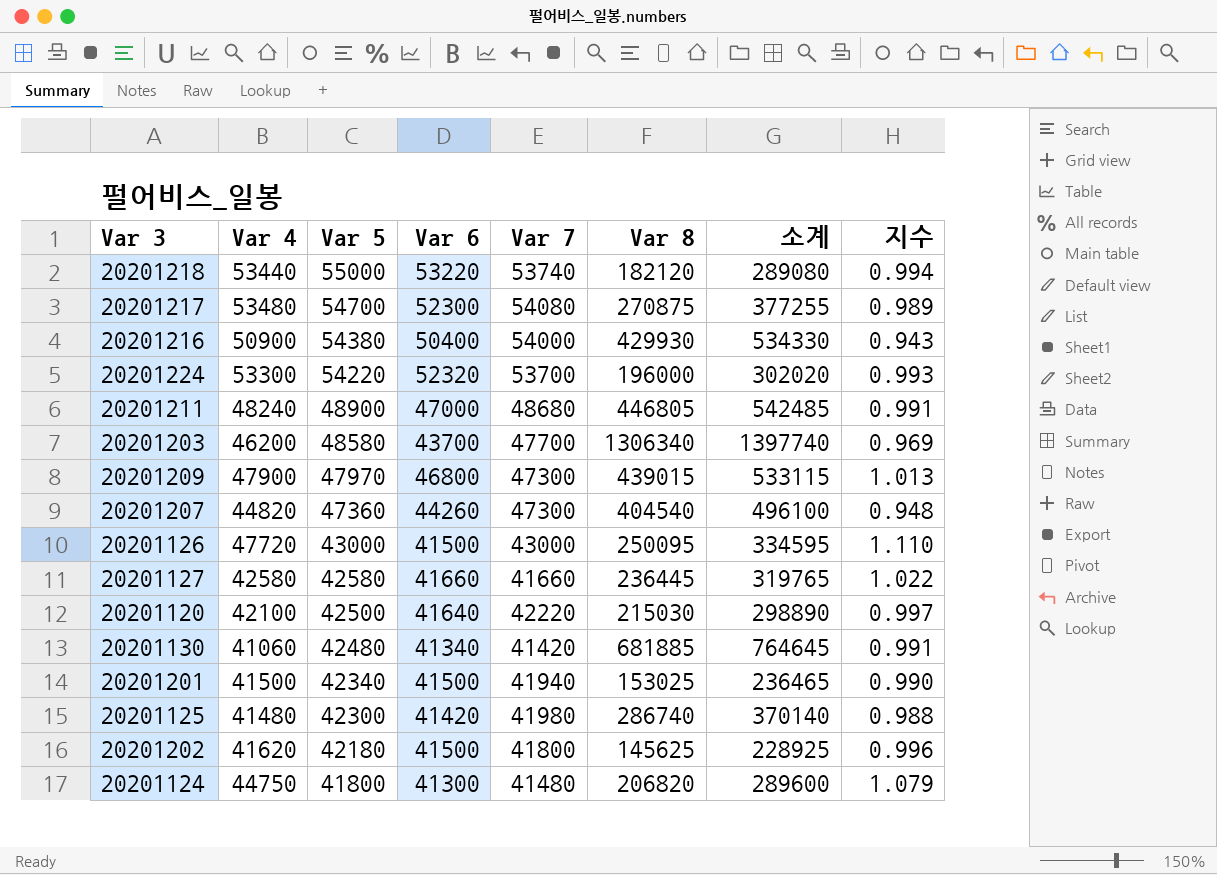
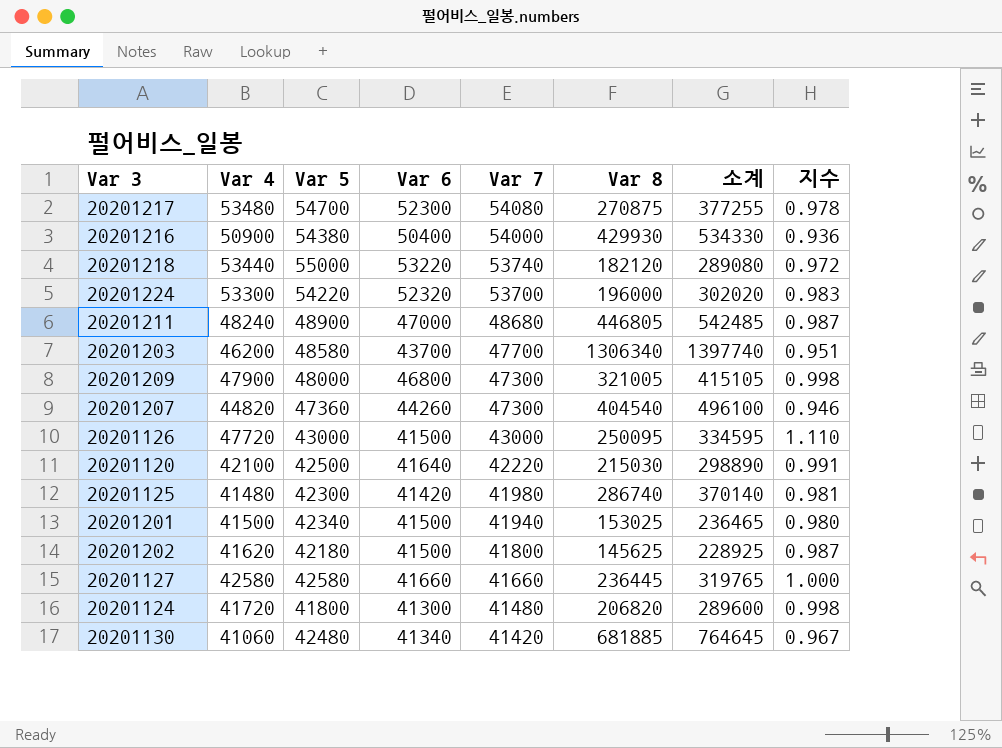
row order: Var 5 descending -> Var 7 descending
column 지수 | formula: [Var 4] / [Var 7] -> [Var 4] / [Var 5]
20201209 | Var 5: 47970 -> 48000
20201209 | Var 8: 439015 -> 321005
20201209 | 소계: 533115 -> 415105
20201124 | Var 4: 44750 -> 41720

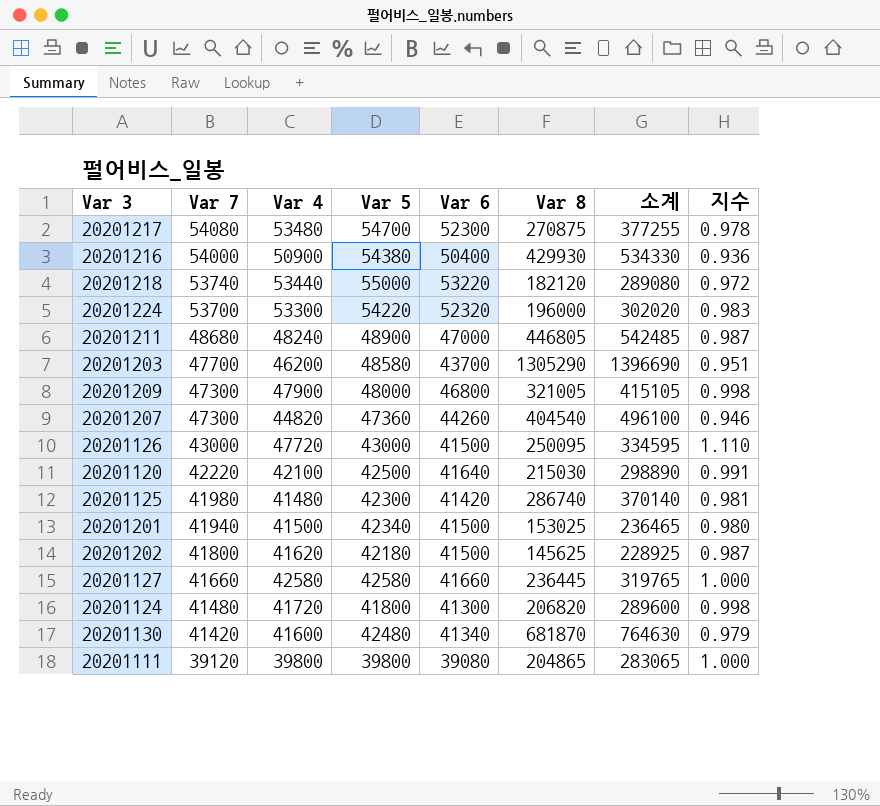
column Var 7 | position: 5 -> 2
20201203 | Var 8: 1306340 -> 1305290
20201203 | 소계: 1397740 -> 1396690
20201130 | Var 4: 41060 -> 41600
20201130 | Var 8: 681885 -> 681870
20201130 | 소계: 764645 -> 764630
20201130 | 지수: 0.967 -> 0.979
row 20201111: none -> 39120 | 39800 | 39800 | 39080 | 204865 | 283065 | 1.000

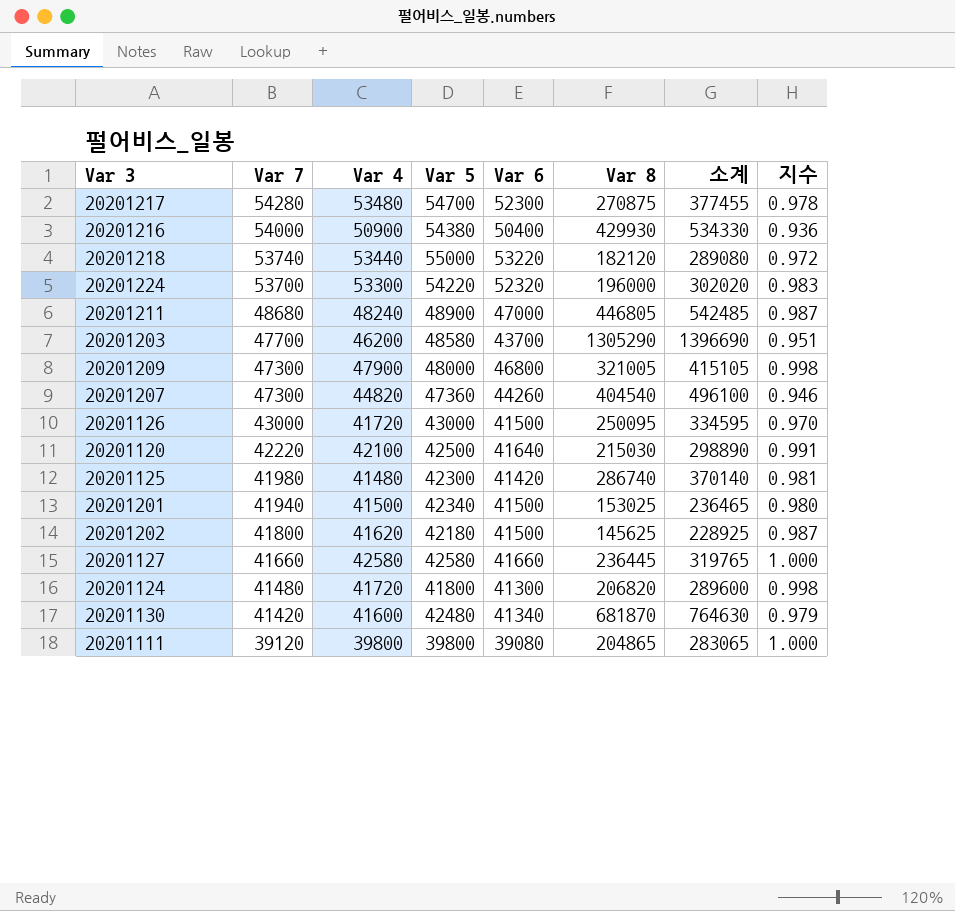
20201217 | Var 7: 54080 -> 54280
20201217 | 소계: 377255 -> 377455
20201126 | Var 4: 47720 -> 41720
20201126 | 지수: 1.110 -> 0.970

